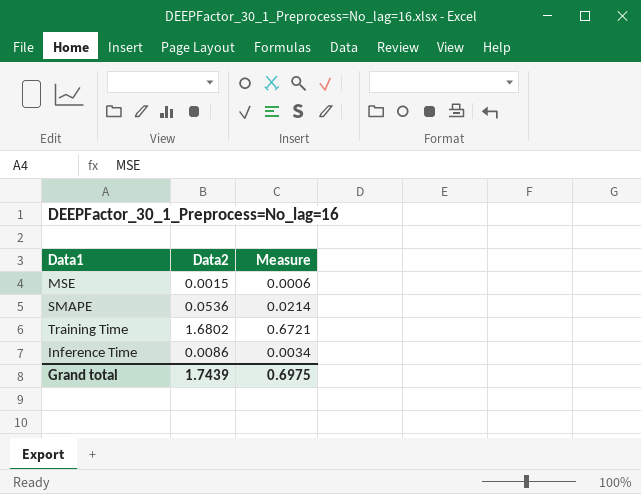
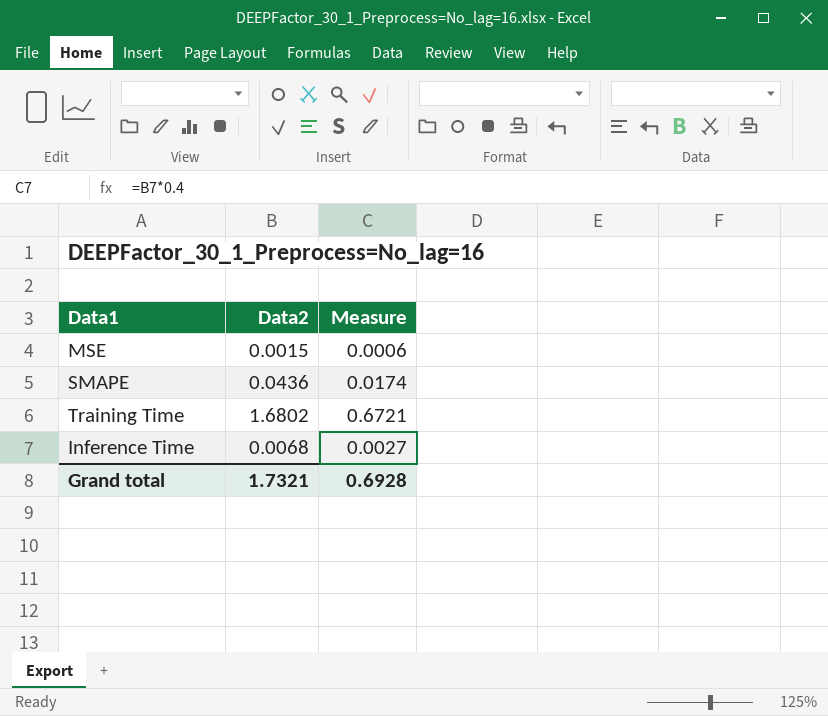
SMAPE | Data2: 0.0536 -> 0.0436
SMAPE | Measure: 0.0214 -> 0.0174
Inference Time | Data2: 0.0086 -> 0.0068
Inference Time | Measure: 0.0034 -> 0.0027
Grand total | Data2: 1.7439 -> 1.7321
Grand total | Measure: 0.6975 -> 0.6928

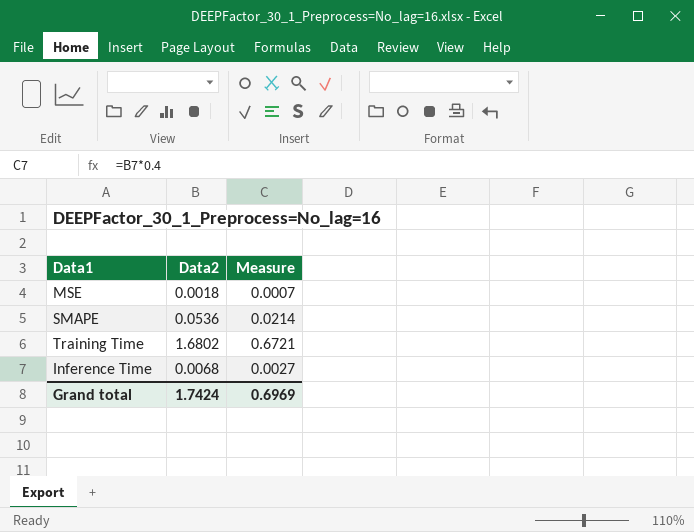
MSE | Data2: 0.0015 -> 0.0018
MSE | Measure: 0.0006 -> 0.0007
SMAPE | Data2: 0.0436 -> 0.0536
SMAPE | Measure: 0.0174 -> 0.0214
Grand total | Data2: 1.7321 -> 1.7424
Grand total | Measure: 0.6928 -> 0.6969

